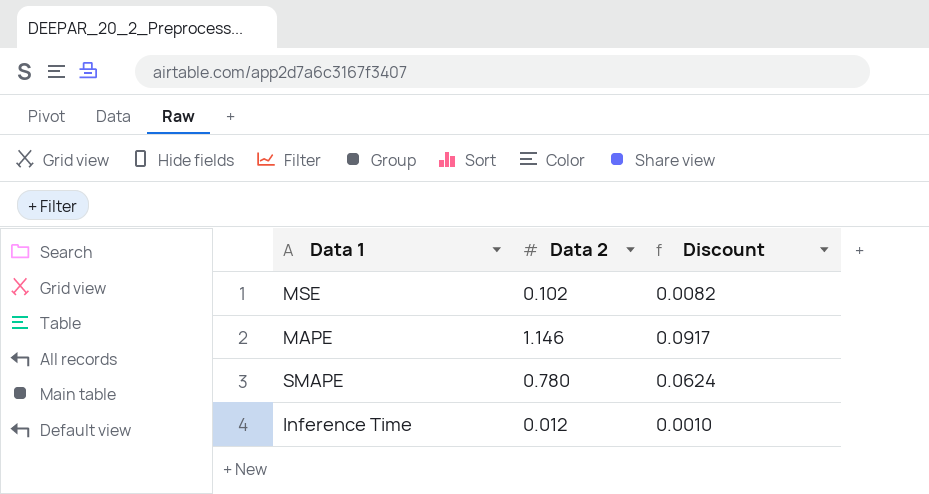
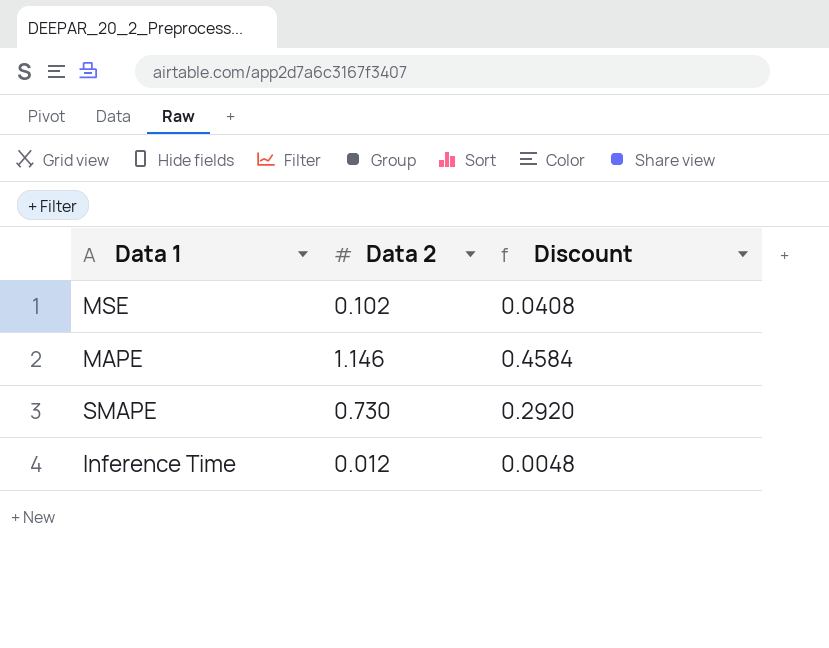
column Discount | formula: [Data 2] * 0.08 -> [Data 2] * 0.4
SMAPE | Data 2: 0.780 -> 0.730

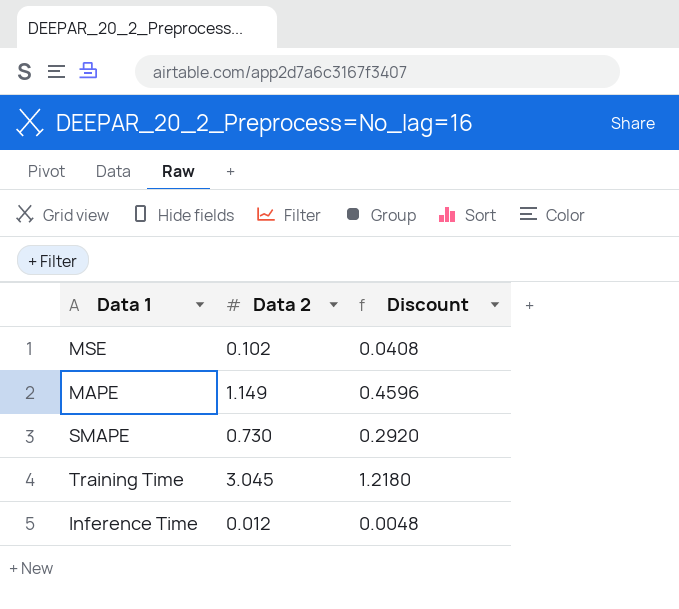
MAPE | Data 2: 1.146 -> 1.149
MAPE | Discount: 0.4584 -> 0.4596
row Training Time: none -> 3.045 | 1.2180

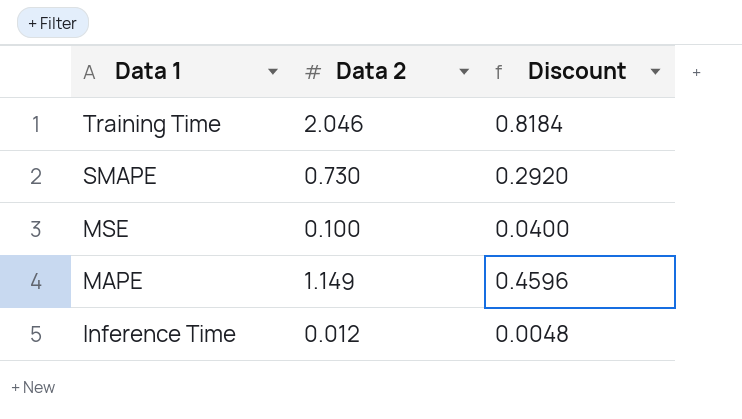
row order: none -> Data 1 descending
Training Time | Data 2: 3.045 -> 2.046
Training Time | Discount: 1.2180 -> 0.8184
MSE | Data 2: 0.102 -> 0.100
MSE | Discount: 0.0408 -> 0.0400

